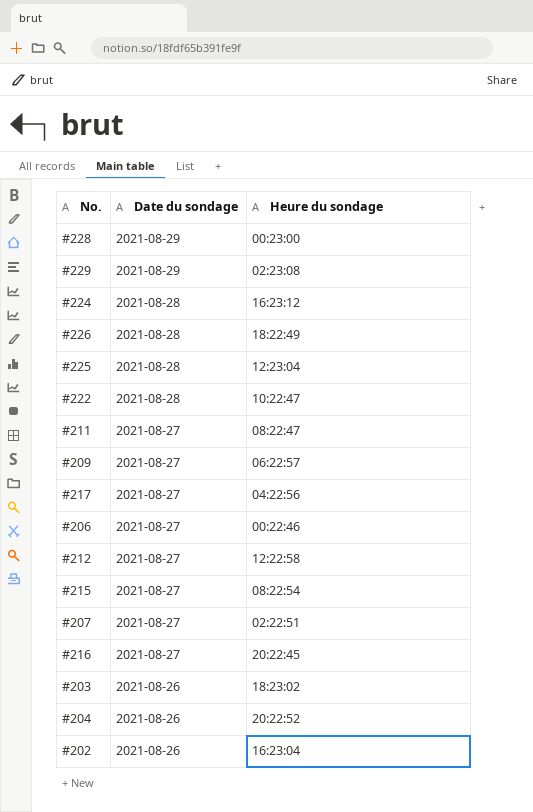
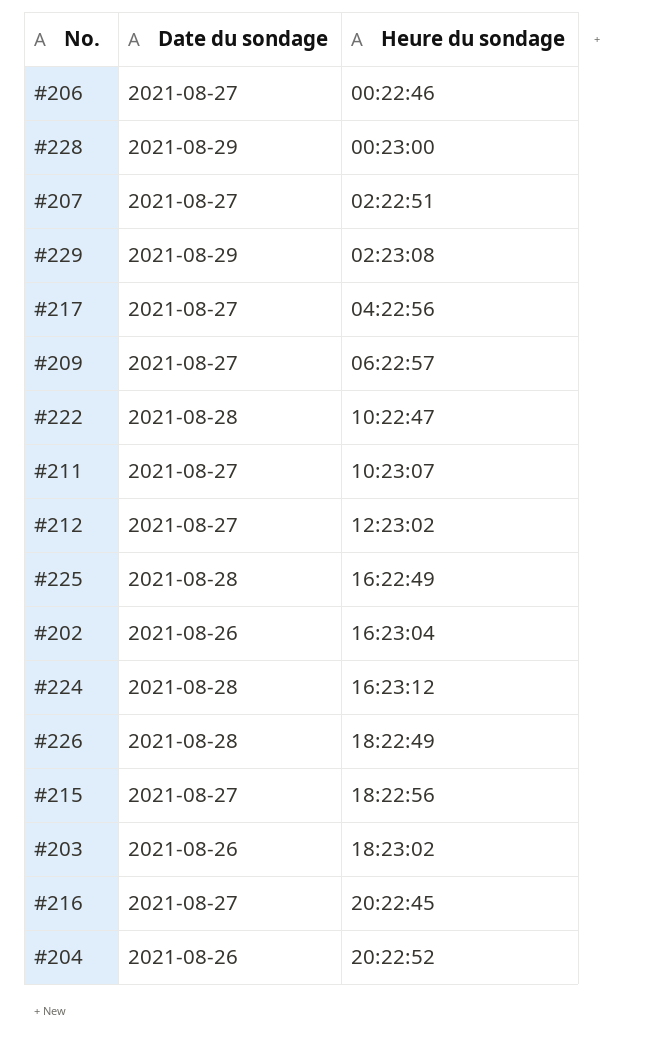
row order: Date du sondage descending -> Heure du sondage ascending
#211 | Heure du sondage: 08:22:47 -> 10:23:07
#212 | Heure du sondage: 12:22:58 -> 12:23:02
#225 | Heure du sondage: 12:23:04 -> 16:22:49
#215 | Heure du sondage: 08:22:54 -> 18:22:56

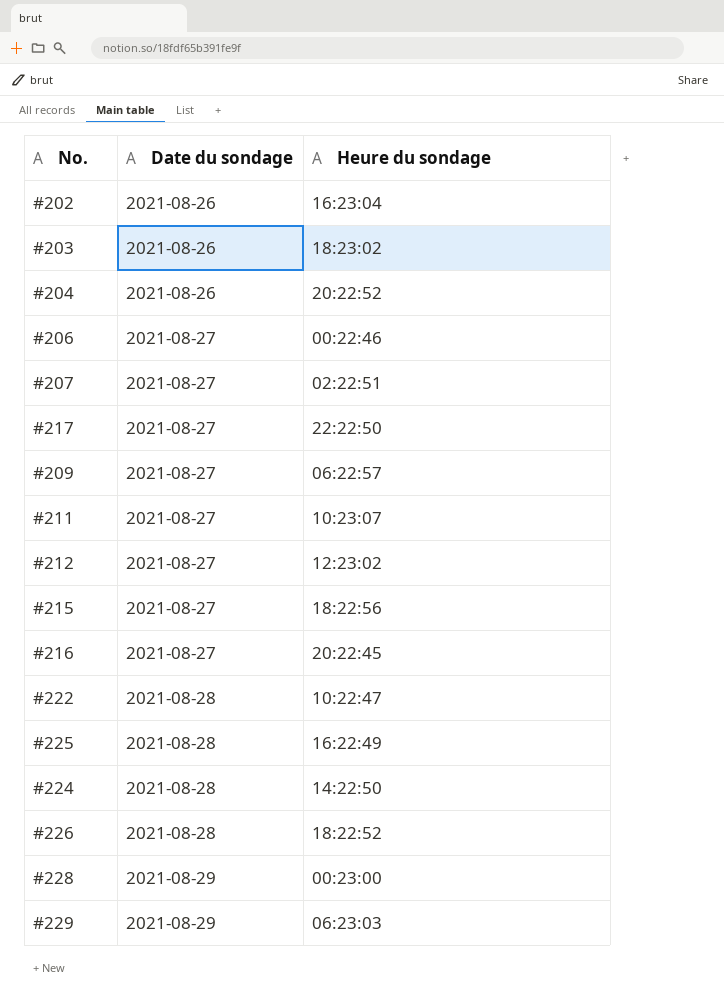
row order: Heure du sondage ascending -> Date du sondage ascending
#217 | Heure du sondage: 04:22:56 -> 22:22:50
#224 | Heure du sondage: 16:23:12 -> 14:22:50
#226 | Heure du sondage: 18:22:49 -> 18:22:52
#229 | Heure du sondage: 02:23:08 -> 06:23:03

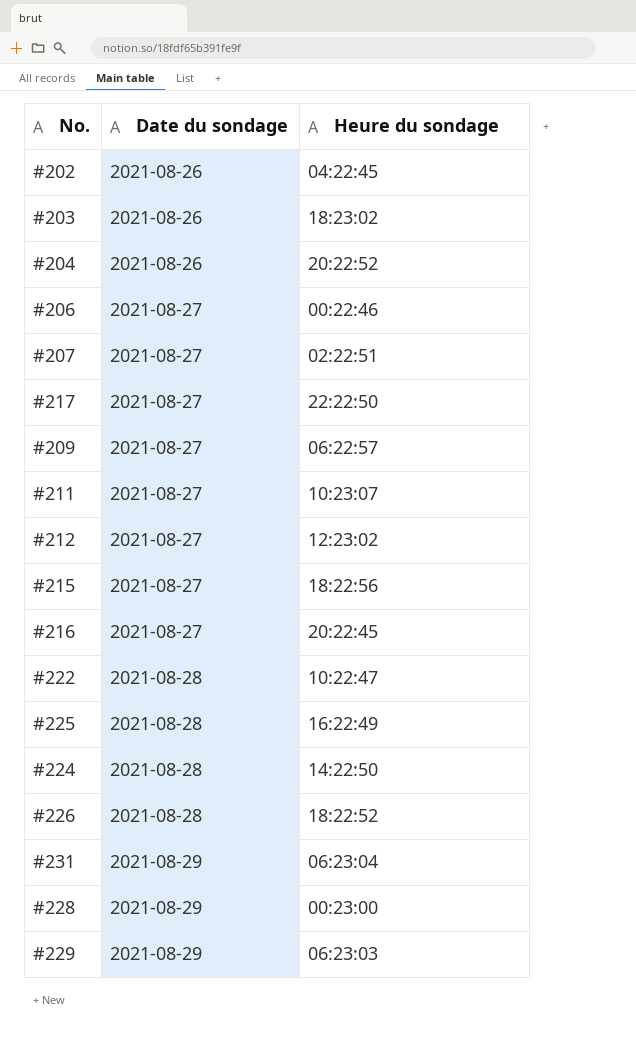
#202 | Heure du sondage: 16:23:04 -> 04:22:45
row #231: none -> 2021-08-29 | 06:23:04

